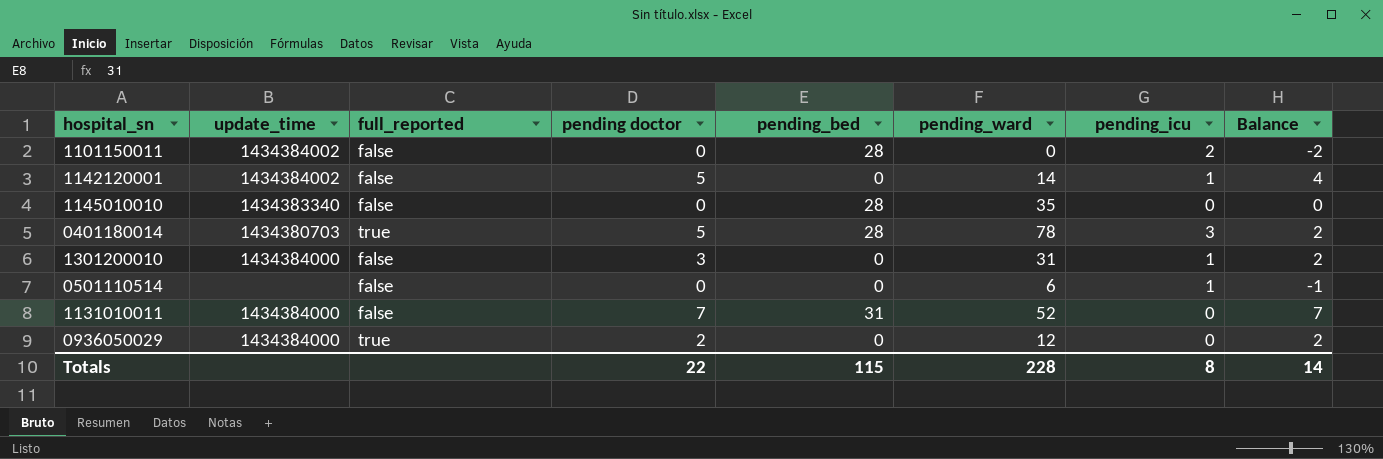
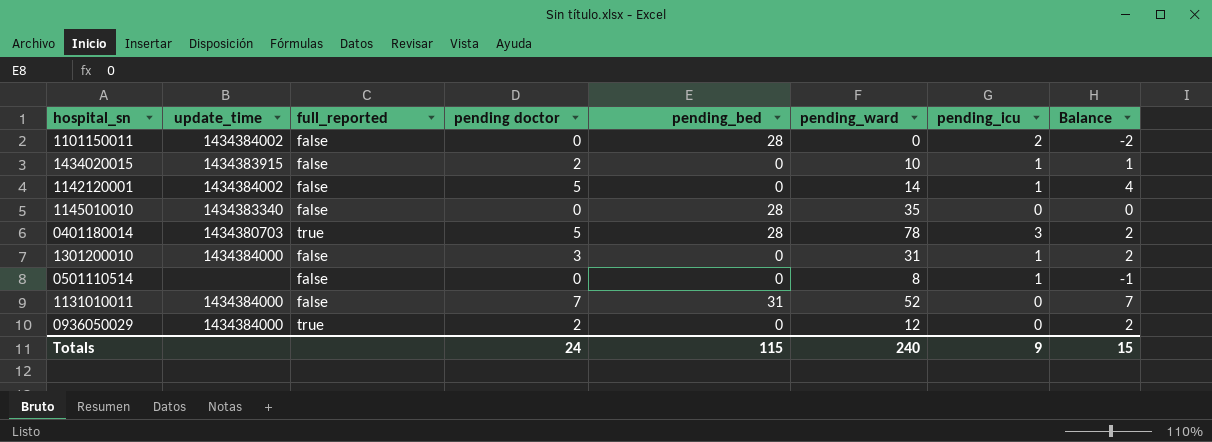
row 1434020015: none -> 1434383915 | false | 2 | 0 | 10 | 1 | 1
0501110514 | pending_ward: 6 -> 8
Totals | pending doctor: 22 -> 24
Totals | pending_ward: 228 -> 240
Totals | pending_icu: 8 -> 9
Totals | Balance: 14 -> 15

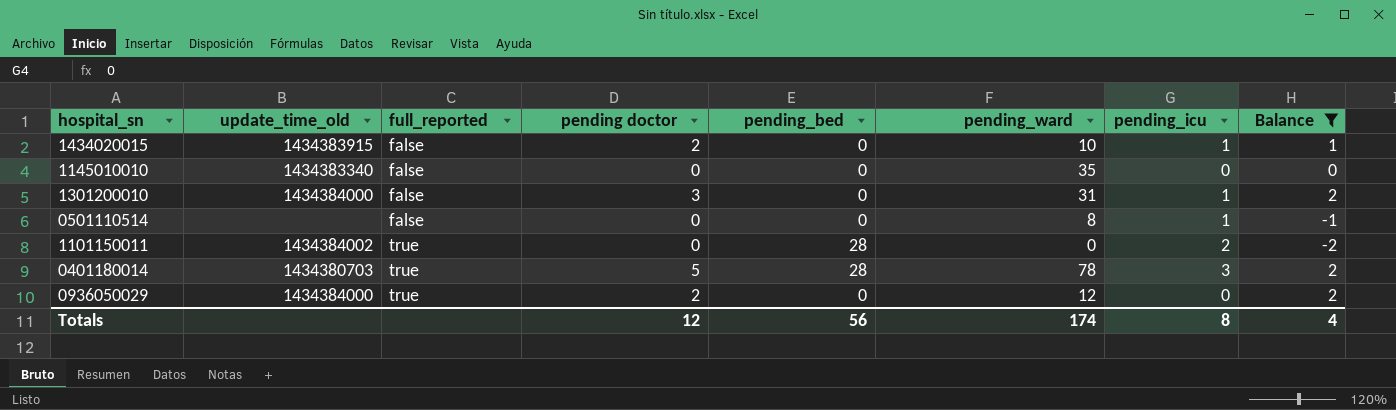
filter: none -> Balance <= 2
row order: none -> full_reported ascending
column name: update_time -> update_time_old
1145010010 | pending_bed: 28 -> 0
1101150011 | full_reported: false -> true
Totals | pending doctor: 24 -> 12
Totals | pending_bed: 115 -> 56
Totals | pending_ward: 240 -> 174
Totals | pending_icu: 9 -> 8
Totals | Balance: 15 -> 4

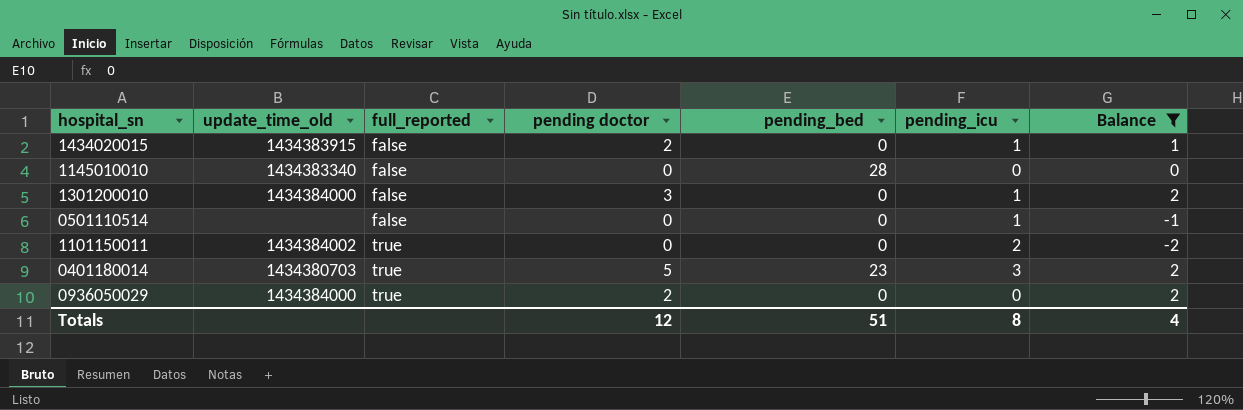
column pending_ward | position: 6 -> none
1145010010 | pending_bed: 0 -> 28
1101150011 | pending_bed: 28 -> 0
0401180014 | pending_bed: 28 -> 23
Totals | pending_bed: 56 -> 51

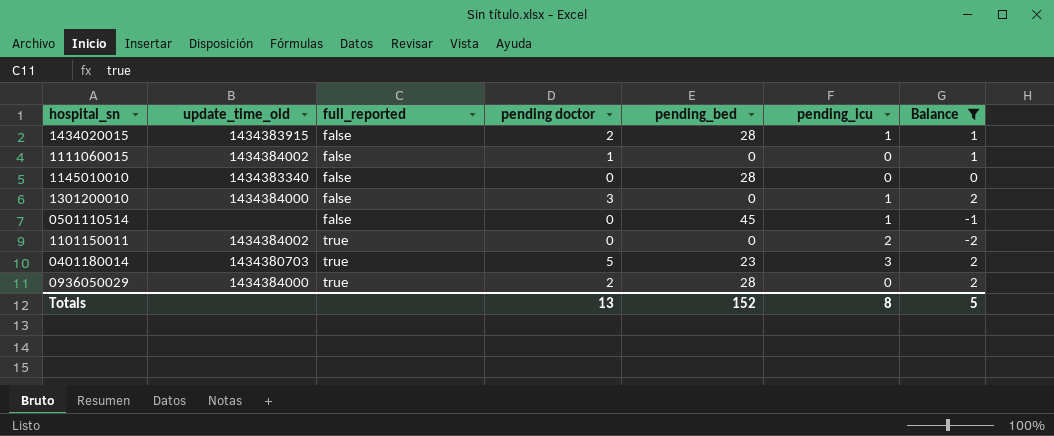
1434020015 | pending_bed: 0 -> 28
row 1111060015: none -> 1434384002 | false | 1 | 0 | 0 | 1
0501110514 | pending_bed: 0 -> 45
0936050029 | pending_bed: 0 -> 28
Totals | pending doctor: 12 -> 13
Totals | pending_bed: 51 -> 152
Totals | Balance: 4 -> 5

